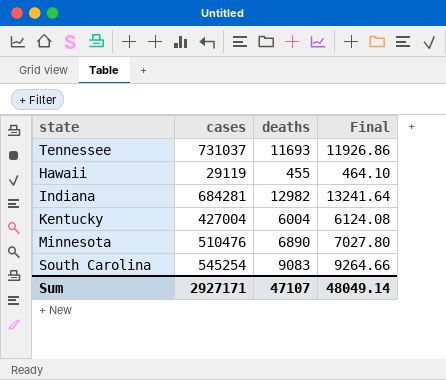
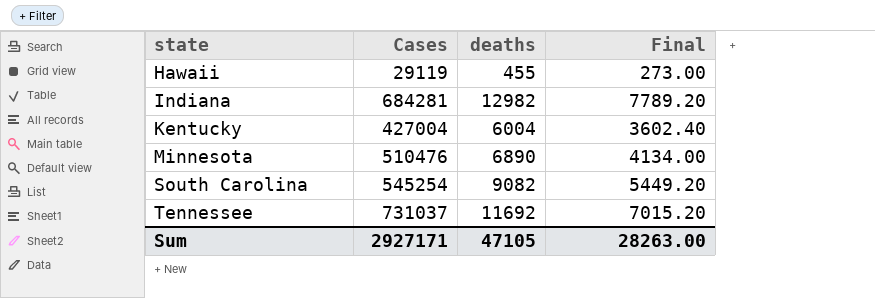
row order: none -> state ascending
column name: cases -> Cases
column Final | formula: [deaths] * 1.02 -> [deaths] * 0.6
South Carolina | deaths: 9083 -> 9082
Tennessee | deaths: 11693 -> 11692
Sum | deaths: 47107 -> 47105
Sum | Final: 48049.14 -> 28263.00

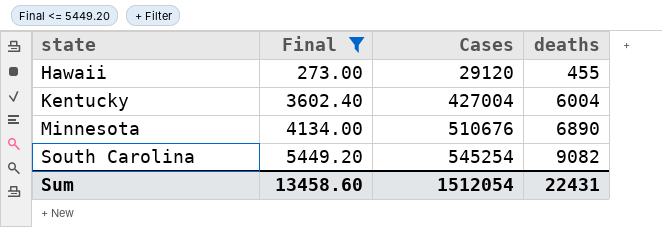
filter: none -> Final <= 5449.20
column Final | position: 4 -> 2
Hawaii | Cases: 29119 -> 29120
Minnesota | Cases: 510476 -> 510676
Sum | Final: 28263.00 -> 13458.60
Sum | Cases: 2927171 -> 1512054
Sum | deaths: 47105 -> 22431

